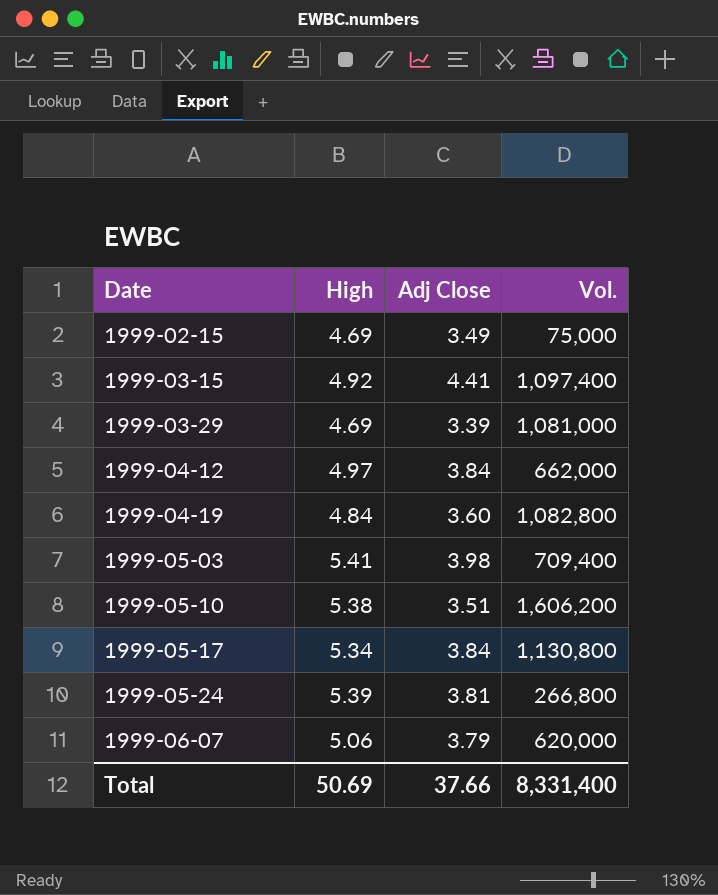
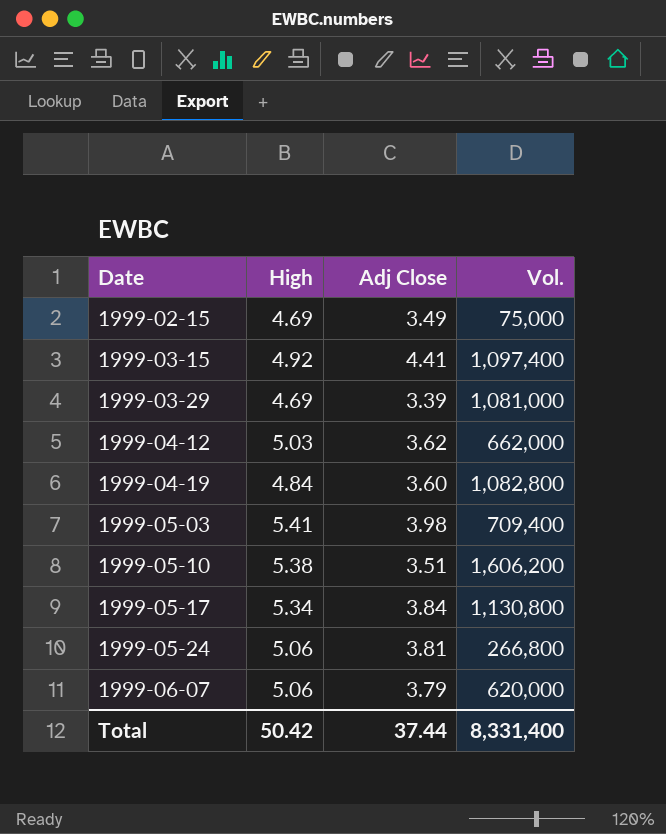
1999-04-12 | High: 4.97 -> 5.03
1999-04-12 | Adj Close: 3.84 -> 3.62
1999-05-24 | High: 5.39 -> 5.06
Total | High: 50.69 -> 50.42
Total | Adj Close: 37.66 -> 37.44

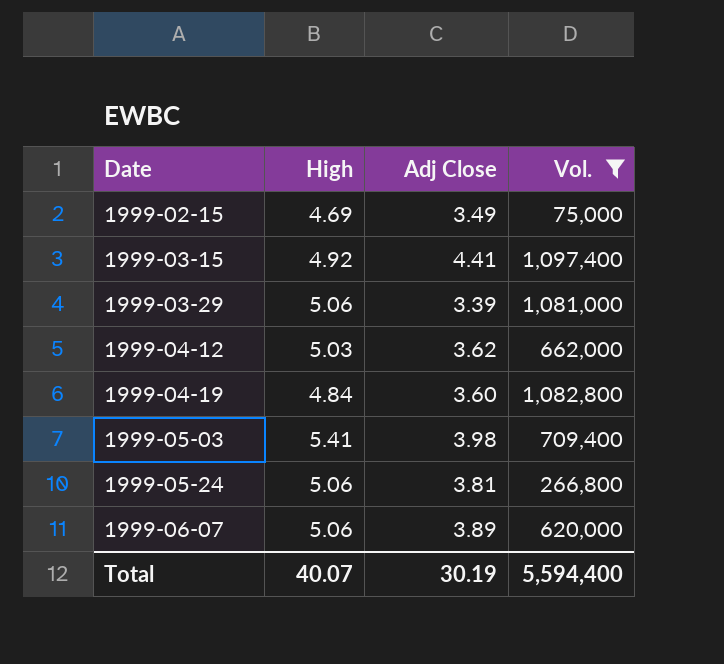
filter: none -> Vol. <= 1,097,400
1999-03-29 | High: 4.69 -> 5.06
1999-06-07 | Adj Close: 3.79 -> 3.89
Total | High: 50.42 -> 40.07
Total | Adj Close: 37.44 -> 30.19
Total | Vol.: 8,331,400 -> 5,594,400

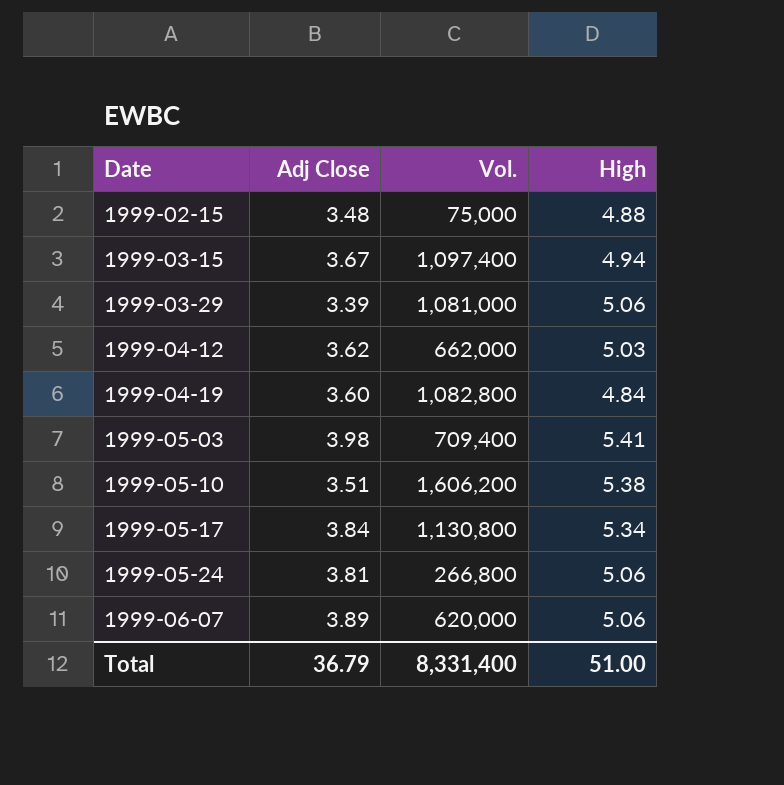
filter: Vol. <= 1,097,400 -> none
column High | position: 2 -> 4
1999-02-15 | Adj Close: 3.49 -> 3.48
1999-02-15 | High: 4.69 -> 4.88
1999-03-15 | Adj Close: 4.41 -> 3.67
1999-03-15 | High: 4.92 -> 4.94
Total | Adj Close: 30.19 -> 36.79
Total | Vol.: 5,594,400 -> 8,331,400
Total | High: 40.07 -> 51.00

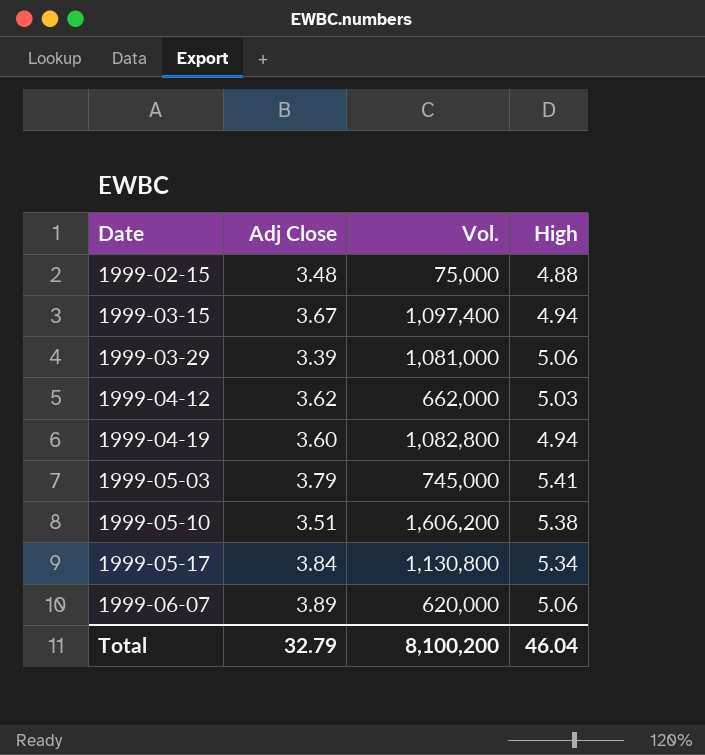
row 1999-05-24: 3.81 | 266,800 | 5.06 -> none
1999-04-19 | High: 4.84 -> 4.94
1999-05-03 | Adj Close: 3.98 -> 3.79
1999-05-03 | Vol.: 709,400 -> 745,000
Total | Adj Close: 36.79 -> 32.79
Total | Vol.: 8,331,400 -> 8,100,200
Total | High: 51.00 -> 46.04

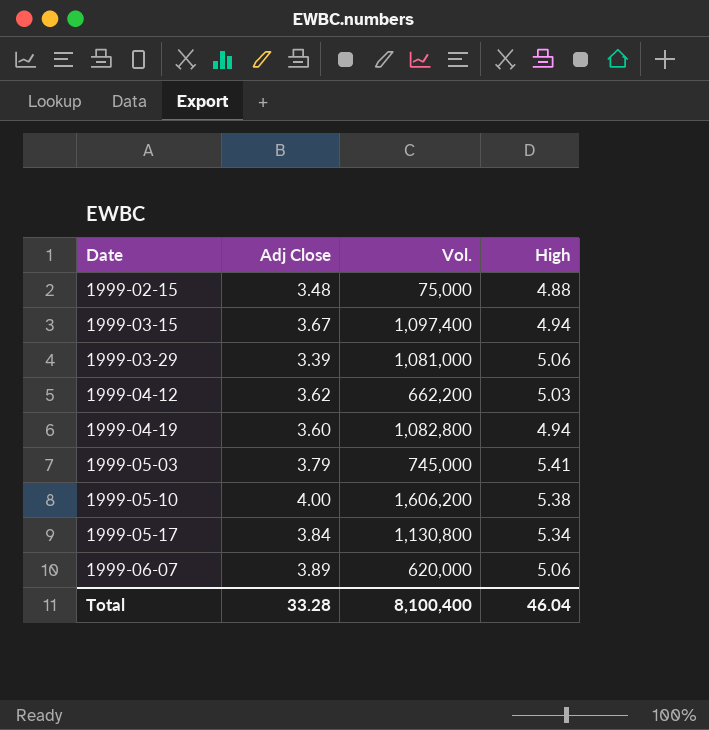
1999-04-12 | Vol.: 662,000 -> 662,200
1999-05-10 | Adj Close: 3.51 -> 4.00
Total | Adj Close: 32.79 -> 33.28
Total | Vol.: 8,100,200 -> 8,100,400

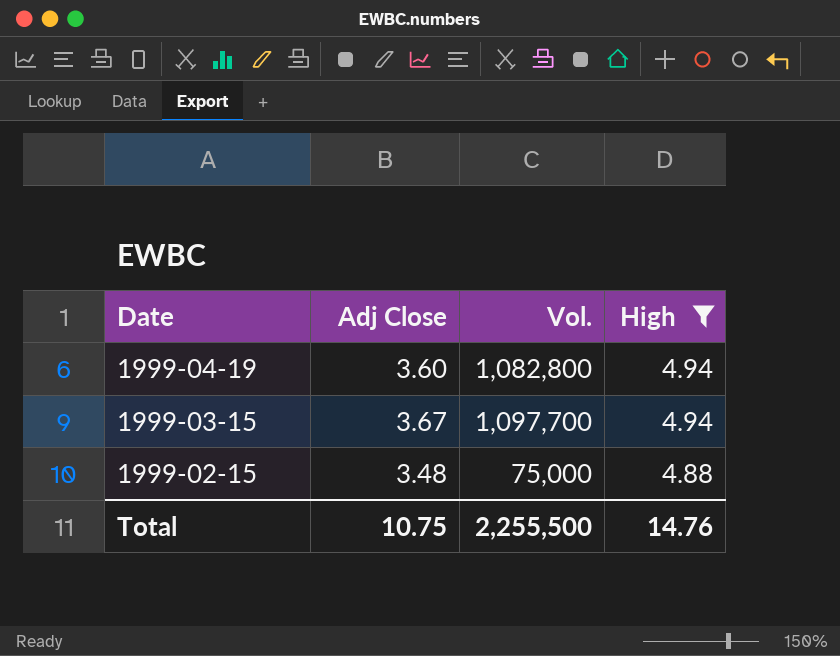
filter: none -> High <= 4.94
row order: Date ascending -> Date descending
1999-03-15 | Vol.: 1,097,400 -> 1,097,700
Total | Adj Close: 33.28 -> 10.75
Total | Vol.: 8,100,400 -> 2,255,500
Total | High: 46.04 -> 14.76

